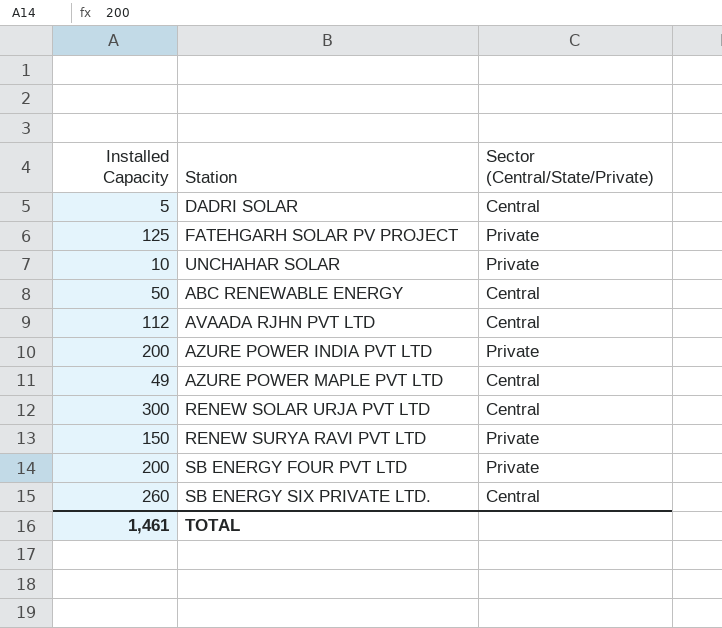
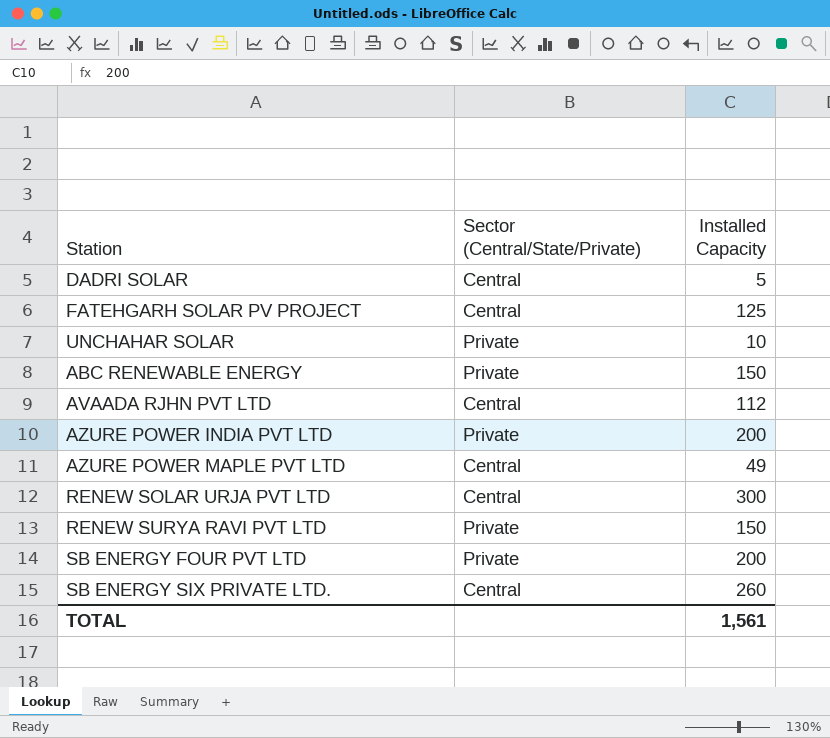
column Installed Capacity | position: 1 -> 3
FATEHGARH SOLAR PV PROJECT | Sector (Central/State/Private): Private -> Central
ABC RENEWABLE ENERGY | Sector (Central/State/Private): Central -> Private
ABC RENEWABLE ENERGY | Installed Capacity: 50 -> 150
TOTAL | Installed Capacity: 1,461 -> 1,561

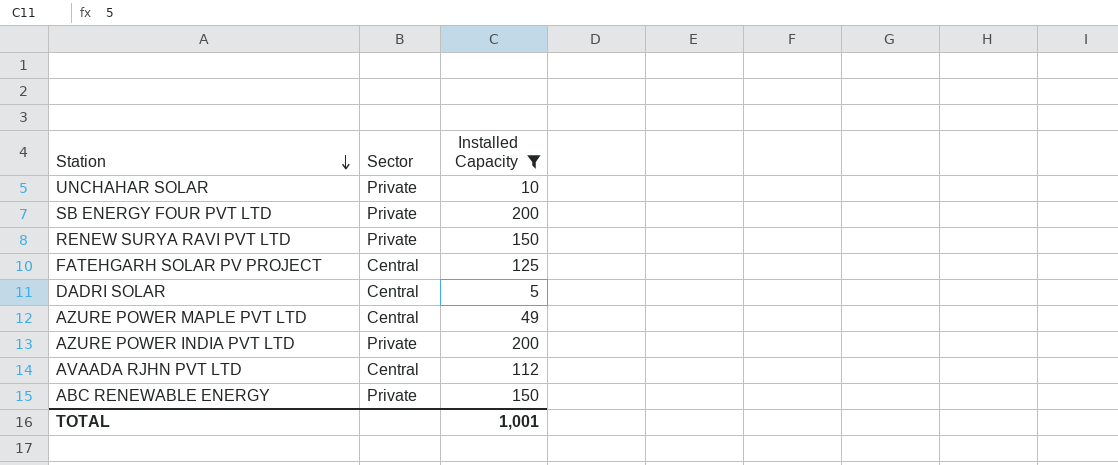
filter: none -> Installed Capacity <= 200
row order: none -> Station descending
column name: Sector (Central/State/Private) -> Sector
TOTAL | Installed Capacity: 1,561 -> 1,001

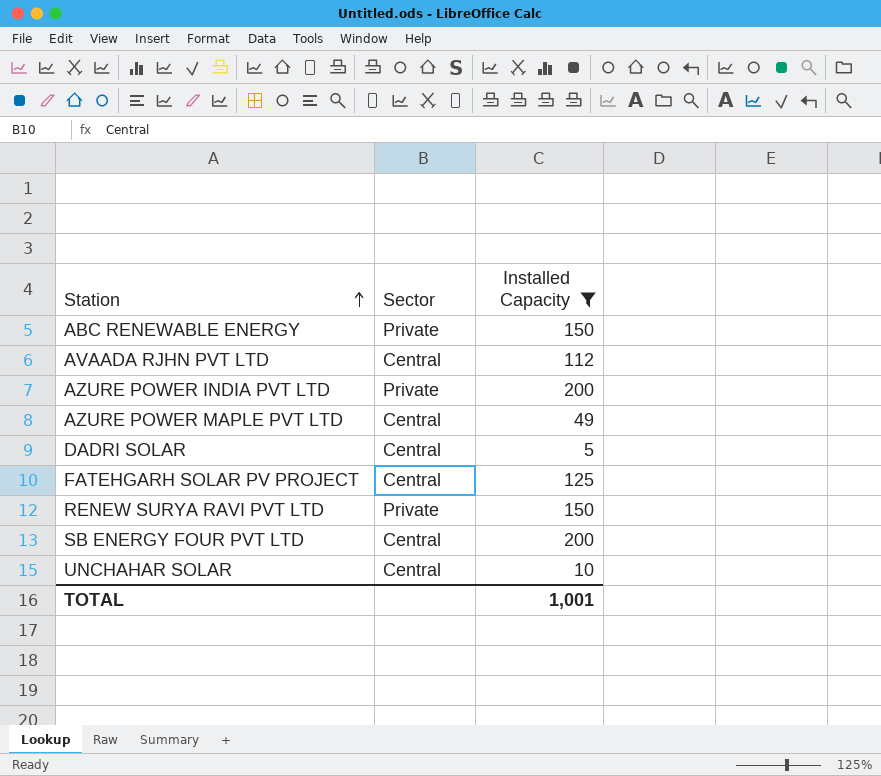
row order: Station descending -> Station ascending
SB ENERGY FOUR PVT LTD | Sector: Private -> Central
UNCHAHAR SOLAR | Sector: Private -> Central

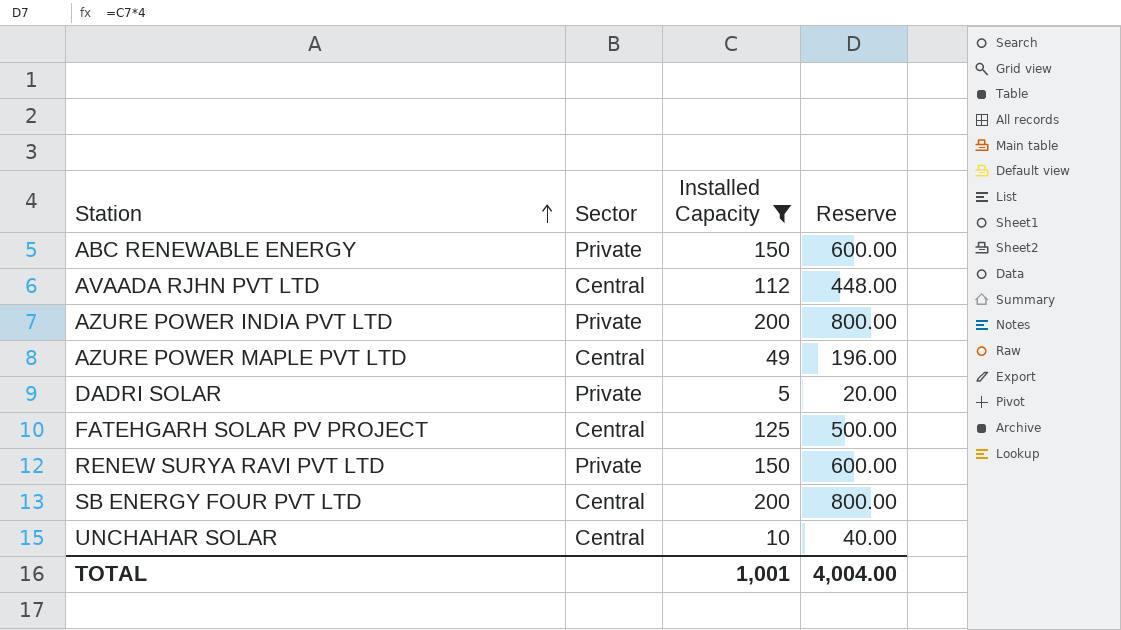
column Reserve | formula: none -> [Installed Capacity] * 4
DADRI SOLAR | Sector: Central -> Private

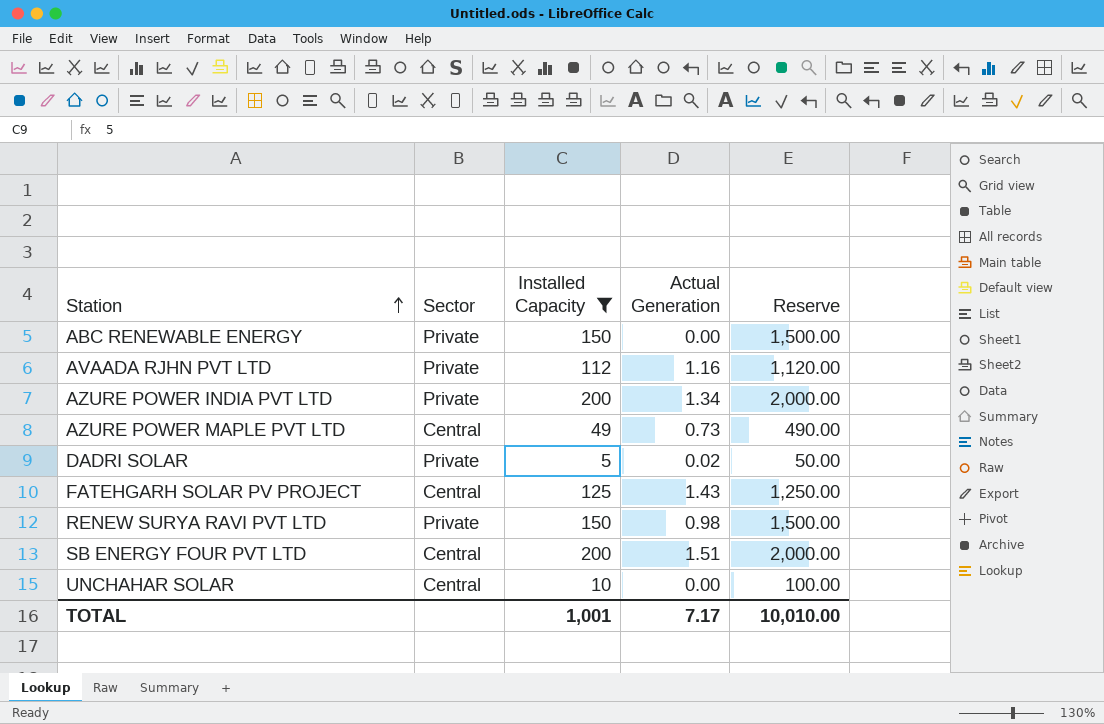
column Actual Generation | position: none -> 4
column Reserve | formula: [Installed Capacity] * 4 -> [Installed Capacity] * 10
AVAADA RJHN PVT LTD | Sector: Central -> Private
TOTAL | Reserve: 4,004.00 -> 10,010.00

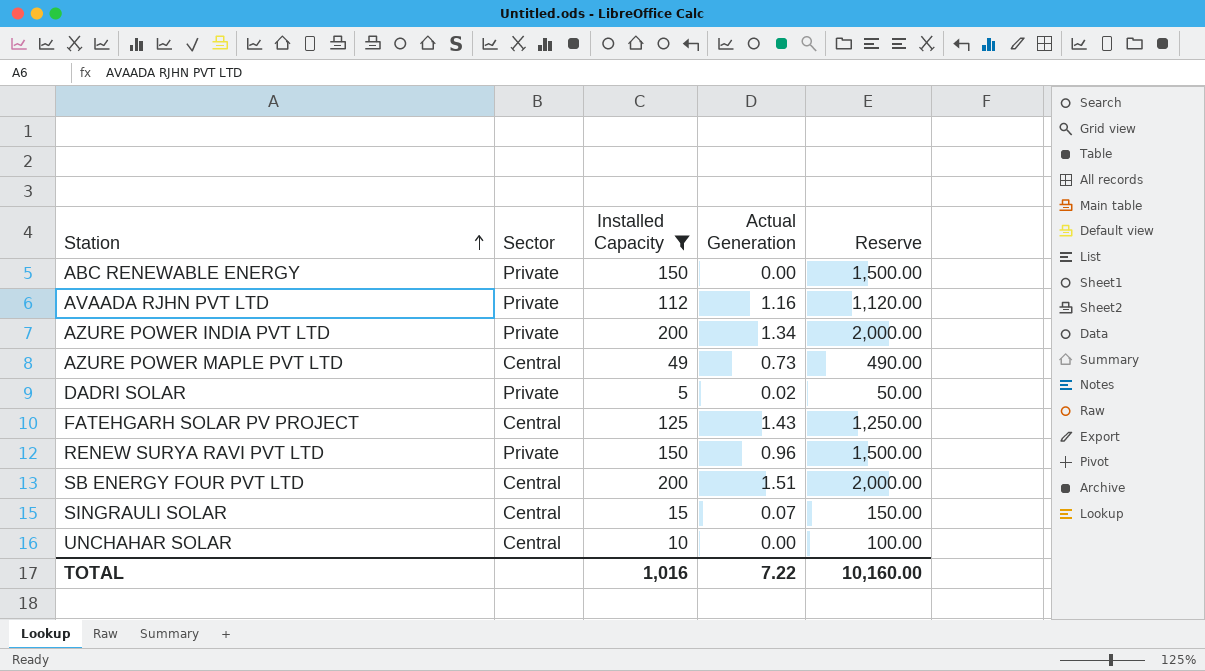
RENEW SURYA RAVI PVT LTD | Actual Generation: 0.98 -> 0.96
row SINGRAULI SOLAR: none -> Central | 15 | 0.07 | 150.00
TOTAL | Installed Capacity: 1,001 -> 1,016
TOTAL | Actual Generation: 7.17 -> 7.22
TOTAL | Reserve: 10,010.00 -> 10,160.00

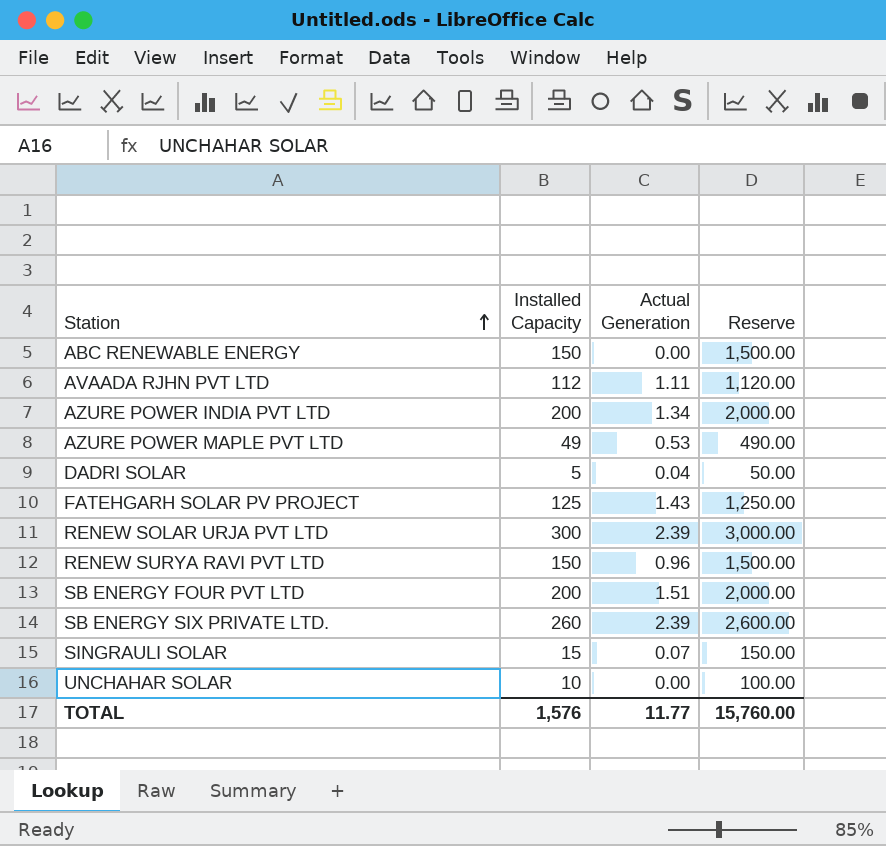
filter: Installed Capacity <= 200 -> none
column Sector | position: 2 -> none
AVAADA RJHN PVT LTD | Actual Generation: 1.16 -> 1.11
AZURE POWER MAPLE PVT LTD | Actual Generation: 0.73 -> 0.53
DADRI SOLAR | Actual Generation: 0.02 -> 0.04
TOTAL | Installed Capacity: 1,016 -> 1,576
TOTAL | Actual Generation: 7.22 -> 11.77
TOTAL | Reserve: 10,160.00 -> 15,760.00

